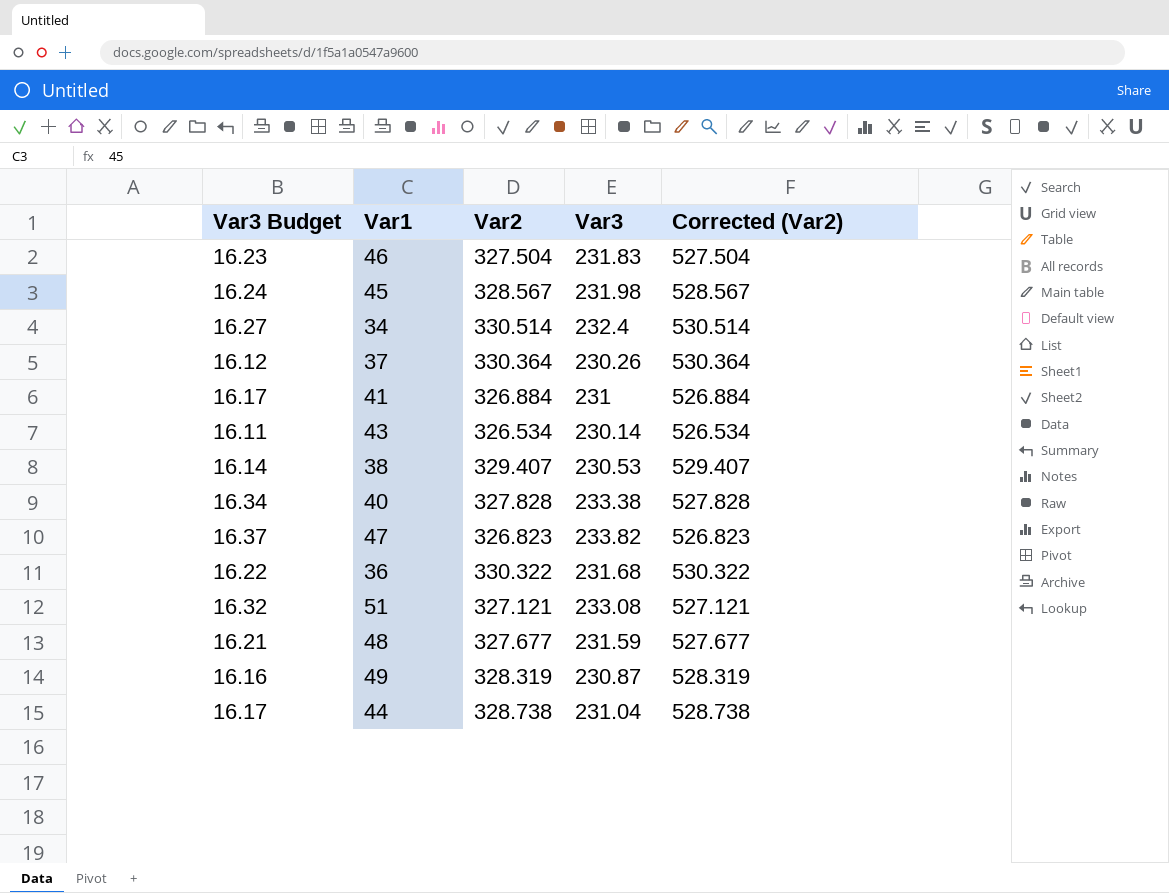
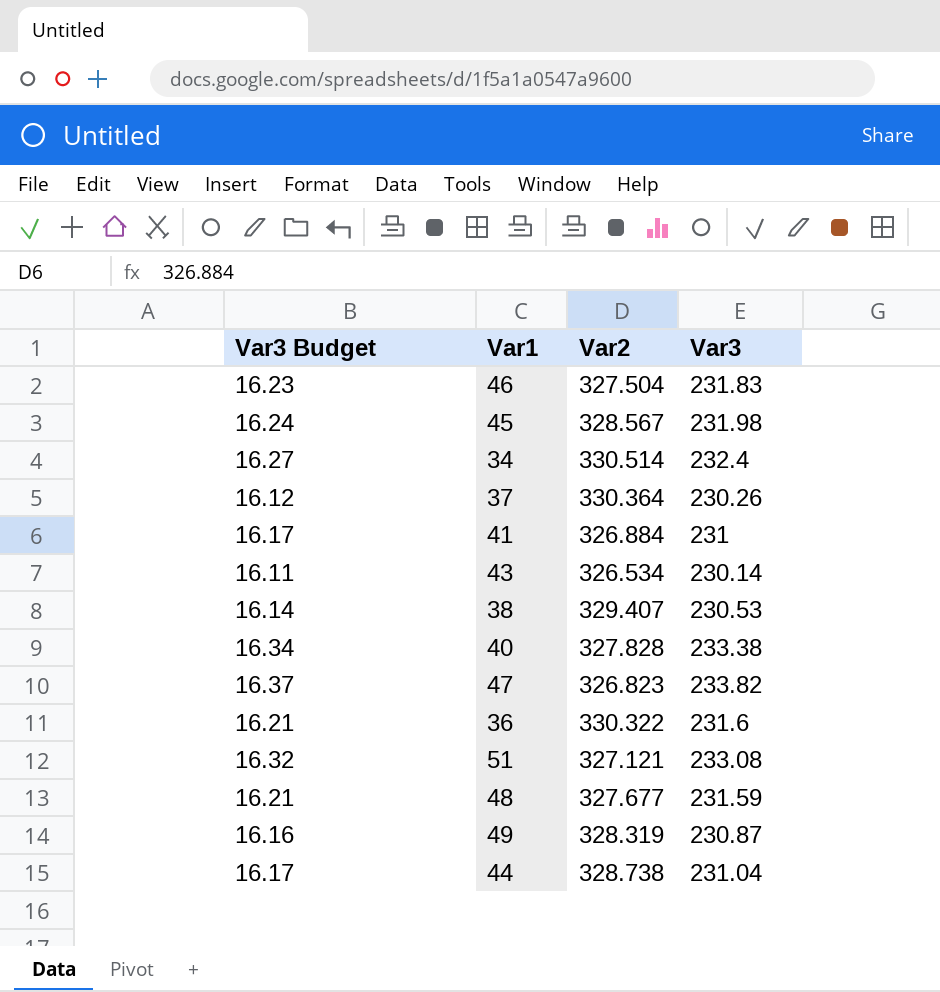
column Corrected (Var2) | formula: [Var2] + 200 -> none
36 | Var3 Budget: 16.22 -> 16.21
36 | Var3: 231.68 -> 231.6

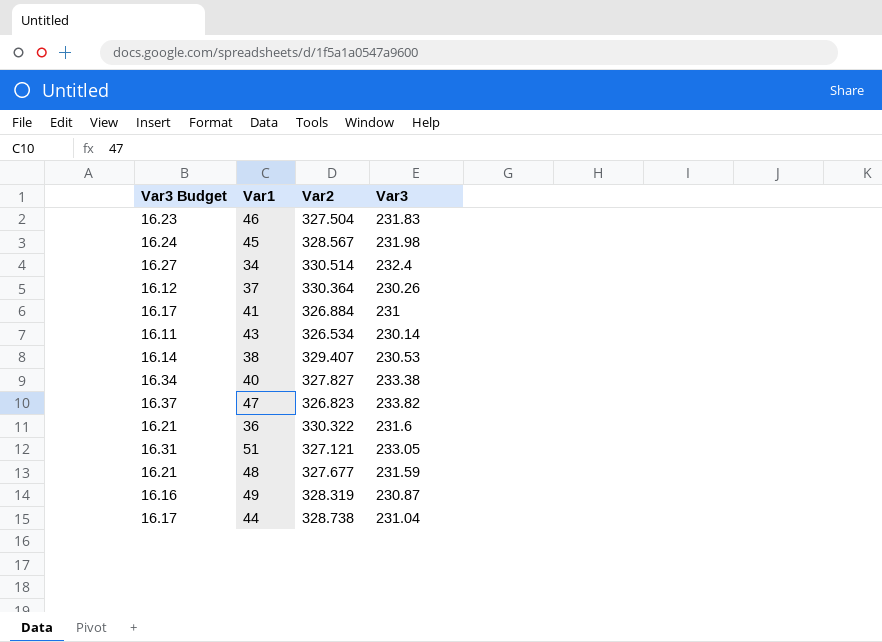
40 | Var2: 327.828 -> 327.827
51 | Var3 Budget: 16.32 -> 16.31
51 | Var3: 233.08 -> 233.05

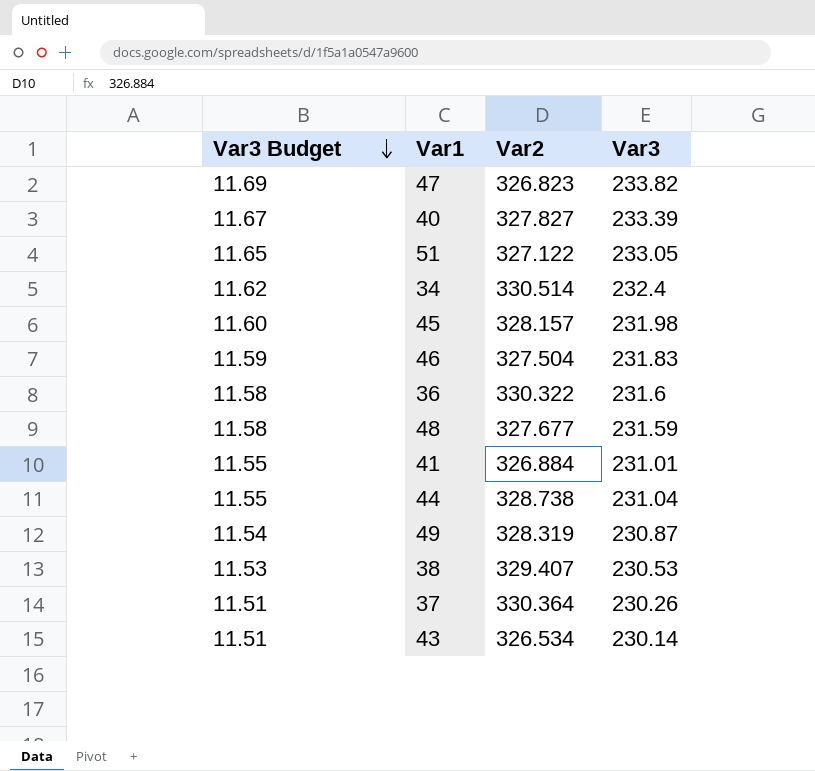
row order: none -> Var3 Budget descending
column Var3 Budget | formula: [Var3] * 0.07 -> [Var3] * 0.05
40 | Var3: 233.38 -> 233.39
51 | Var2: 327.121 -> 327.122
45 | Var2: 328.567 -> 328.157
41 | Var3: 231 -> 231.01

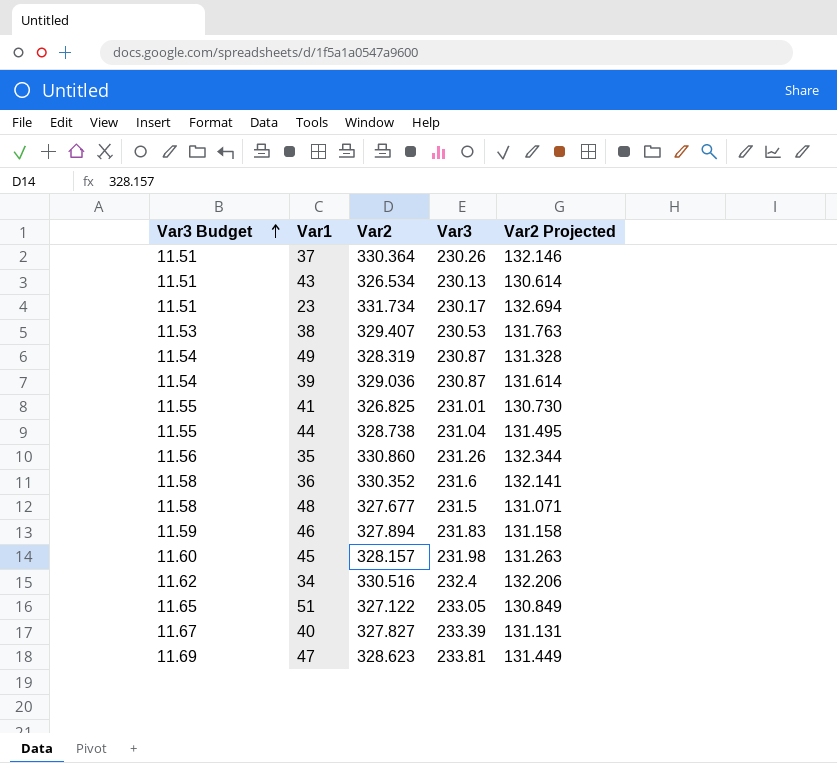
row order: Var3 Budget descending -> Var3 Budget ascending
column Var2 Projected | formula: none -> [Var2] * 0.4
43 | Var3: 230.14 -> 230.13
row 23: none -> 11.51 | 331.734 | 230.17 | 132.694
row 39: none -> 11.54 | 329.036 | 230.87 | 131.614
41 | Var2: 326.884 -> 326.825
row 35: none -> 11.56 | 330.860 | 231.26 | 132.344
36 | Var2: 330.322 -> 330.352
48 | Var3: 231.59 -> 231.5
46 | Var2: 327.504 -> 327.894
34 | Var2: 330.514 -> 330.516
47 | Var2: 326.823 -> 328.623
47 | Var3: 233.82 -> 233.81

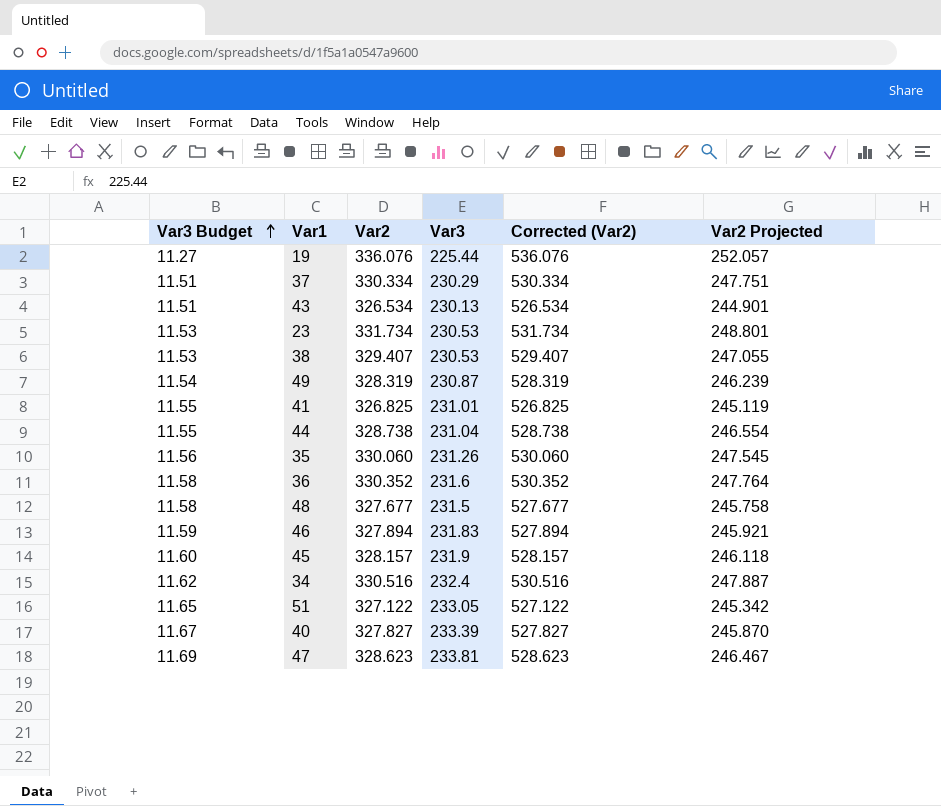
column Corrected (Var2) | formula: none -> [Var2] + 200
column Var2 Projected | formula: [Var2] * 0.4 -> [Var2] * 0.75
row 39: 11.54 | 329.036 | 230.87 | 131.614 -> none
row 19: none -> 11.27 | 336.076 | 225.44 | 536.076 | 252.057
37 | Var2: 330.364 -> 330.334
37 | Var3: 230.26 -> 230.29
23 | Var3 Budget: 11.51 -> 11.53
23 | Var3: 230.17 -> 230.53
35 | Var2: 330.860 -> 330.060
45 | Var3: 231.98 -> 231.9

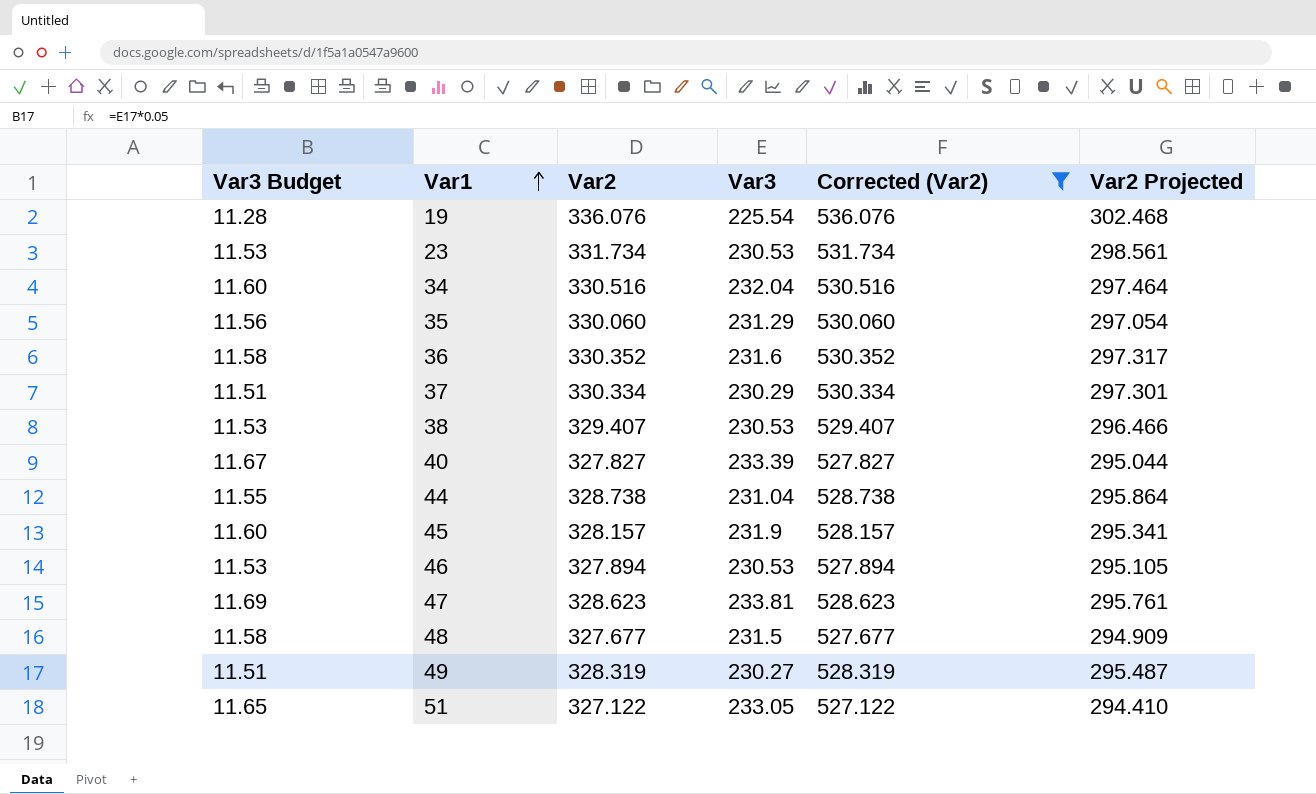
filter: none -> Corrected (Var2) >= 527.122
row order: Var3 Budget ascending -> Var1 ascending
column Var2 Projected | formula: [Var2] * 0.75 -> [Var2] * 0.9
19 | Var3 Budget: 11.27 -> 11.28
19 | Var3: 225.44 -> 225.54
34 | Var3 Budget: 11.62 -> 11.60
34 | Var3: 232.4 -> 232.04
35 | Var3: 231.26 -> 231.29
46 | Var3 Budget: 11.59 -> 11.53
46 | Var3: 231.83 -> 230.53
49 | Var3 Budget: 11.54 -> 11.51
49 | Var3: 230.87 -> 230.27

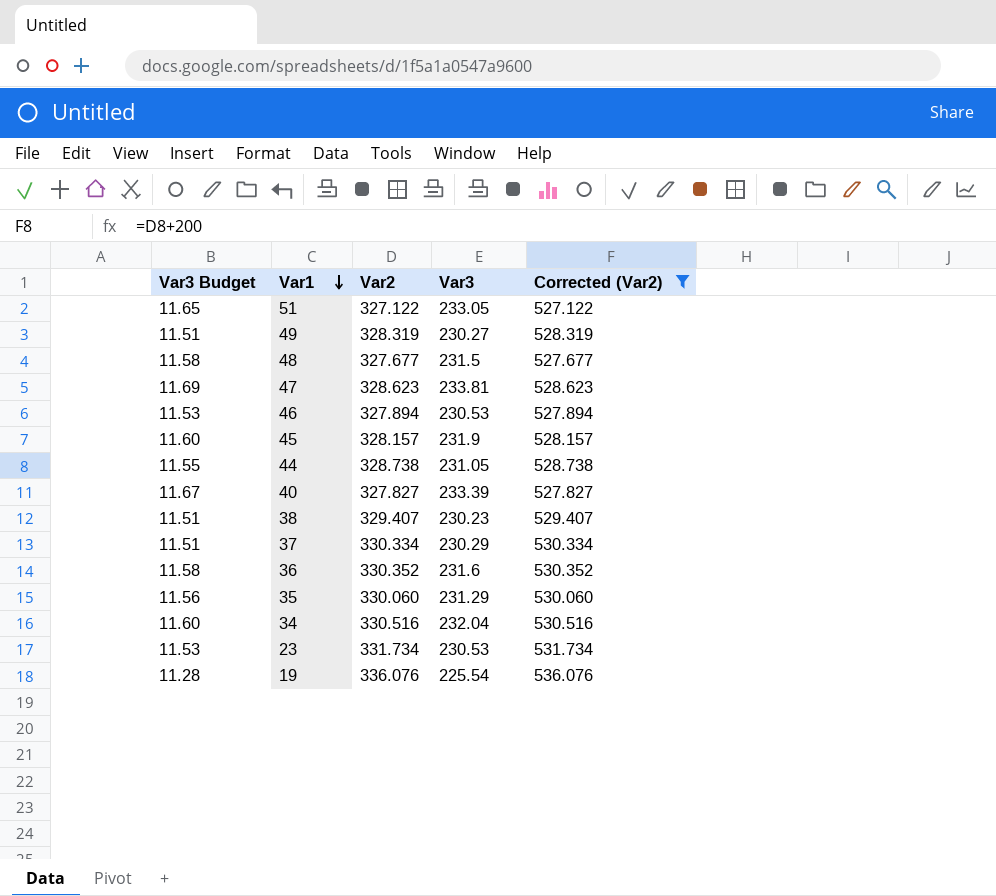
row order: Var1 ascending -> Var1 descending
column Var2 Projected | formula: [Var2] * 0.9 -> none
44 | Var3: 231.04 -> 231.05
38 | Var3 Budget: 11.53 -> 11.51
38 | Var3: 230.53 -> 230.23

